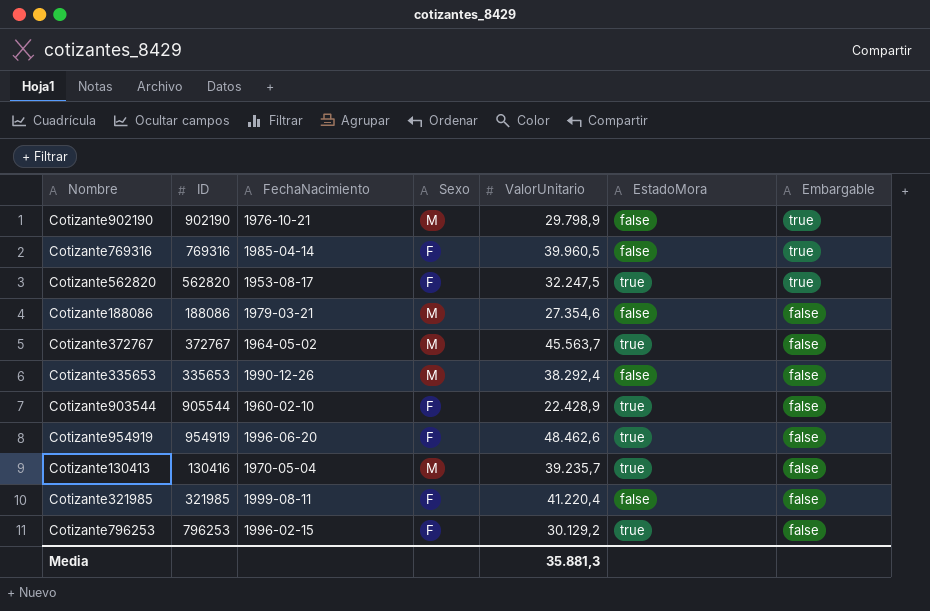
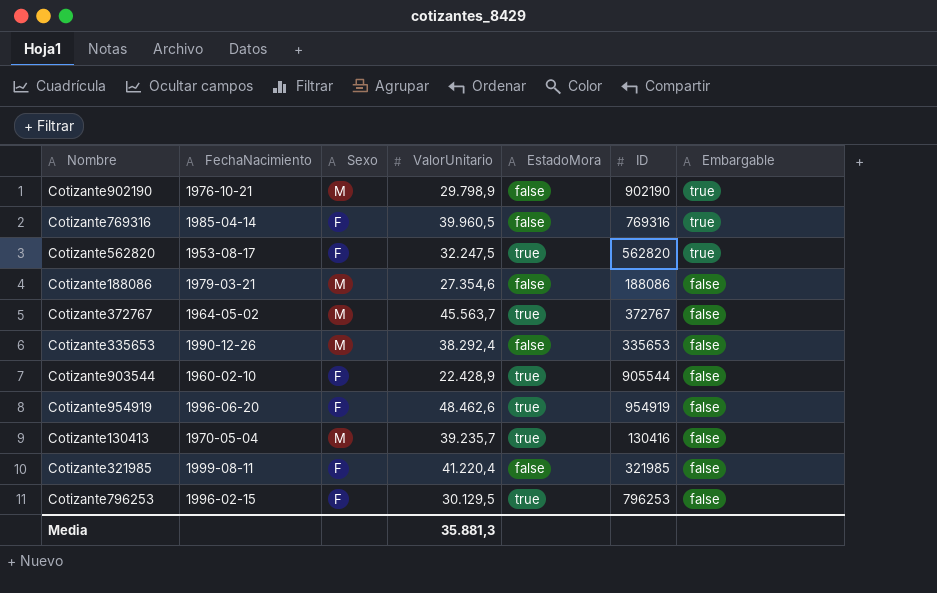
column ID | position: 2 -> 6
Cotizante796253 | ValorUnitario: 30.129,2 -> 30.129,5

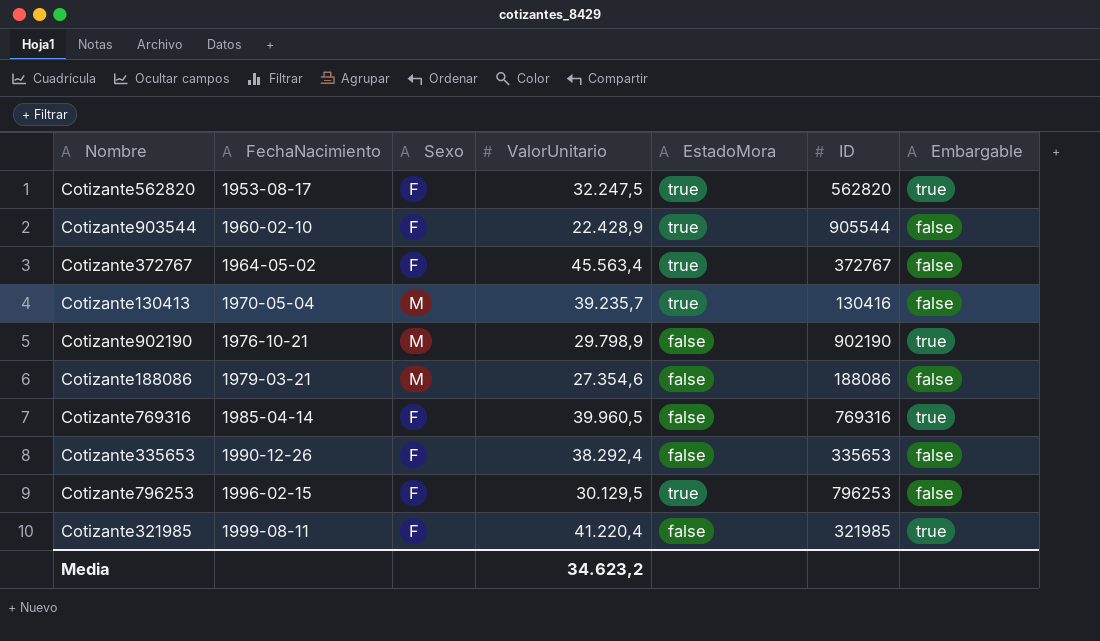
row order: Embargable descending -> FechaNacimiento ascending
row Cotizante954919: 1996-06-20 | F | 48.462,6 | true | 954919 | false -> none
Cotizante372767 | Sexo: M -> F
Cotizante372767 | ValorUnitario: 45.563,7 -> 45.563,4
Cotizante335653 | Sexo: M -> F
Cotizante321985 | Embargable: false -> true
Media | ValorUnitario: 35.881,3 -> 34.623,2

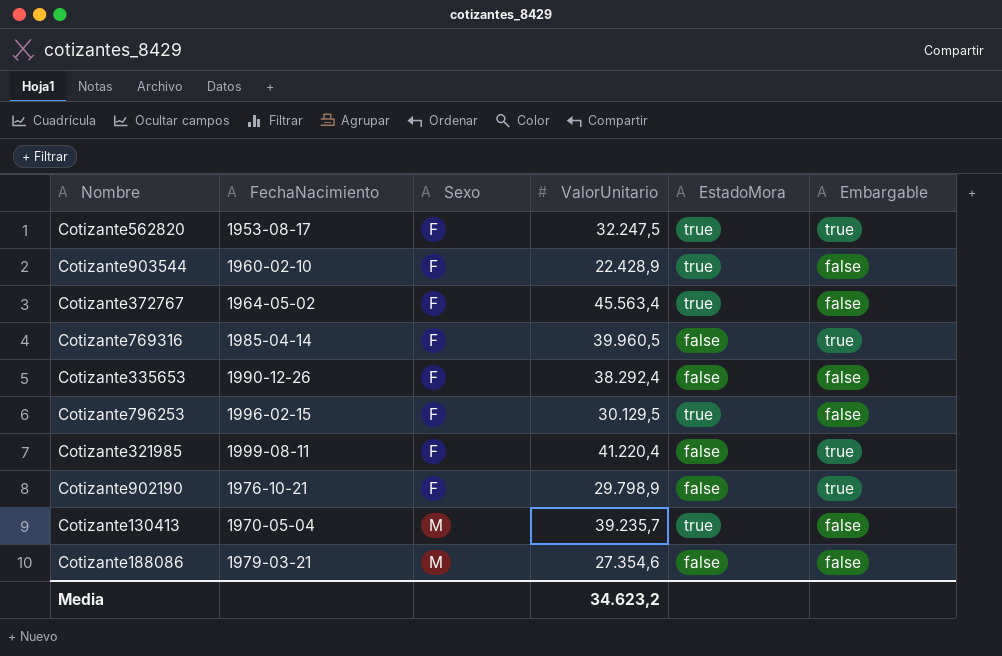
row order: FechaNacimiento ascending -> Sexo ascending
column ID | position: 6 -> none
Cotizante902190 | Sexo: M -> F

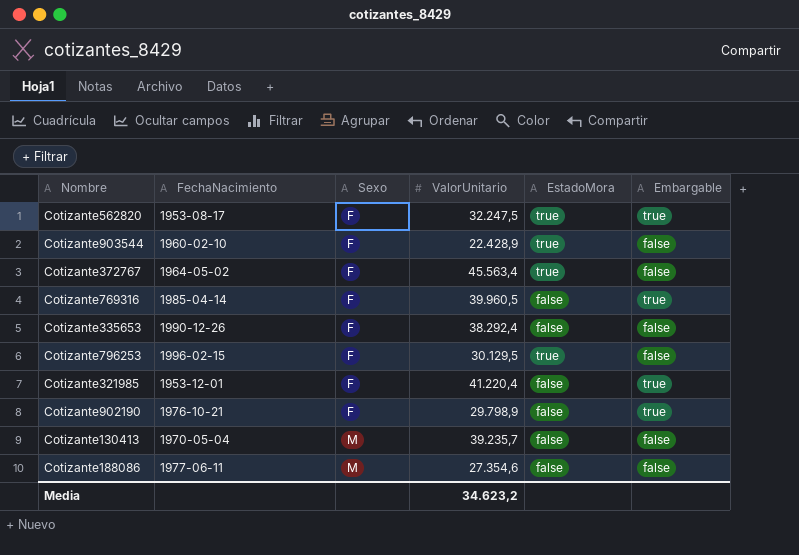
Cotizante321985 | FechaNacimiento: 1999-08-11 -> 1953-12-01
Cotizante130413 | EstadoMora: true -> false
Cotizante188086 | FechaNacimiento: 1979-03-21 -> 1977-06-11

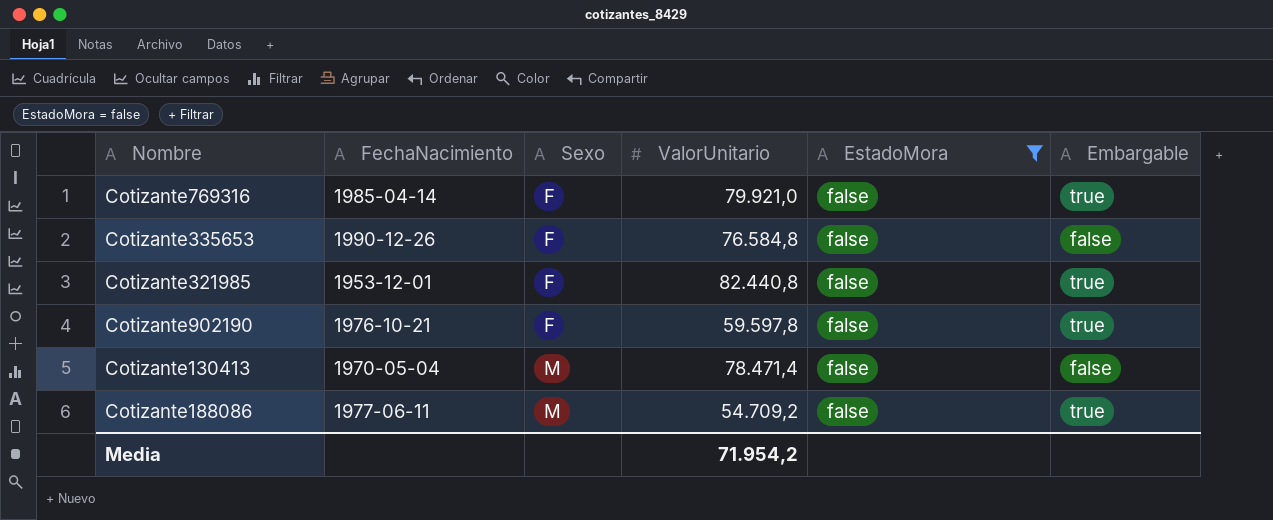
filter: none -> EstadoMora = false
Cotizante769316 | ValorUnitario: 39.960,5 -> 79.921,0
Cotizante335653 | ValorUnitario: 38.292,4 -> 76.584,8
Cotizante321985 | ValorUnitario: 41.220,4 -> 82.440,8
Cotizante902190 | ValorUnitario: 29.798,9 -> 59.597,8
Cotizante130413 | ValorUnitario: 39.235,7 -> 78.471,4
Cotizante188086 | ValorUnitario: 27.354,6 -> 54.709,2
Cotizante188086 | Embargable: false -> true
Media | ValorUnitario: 34.623,2 -> 71.954,2

